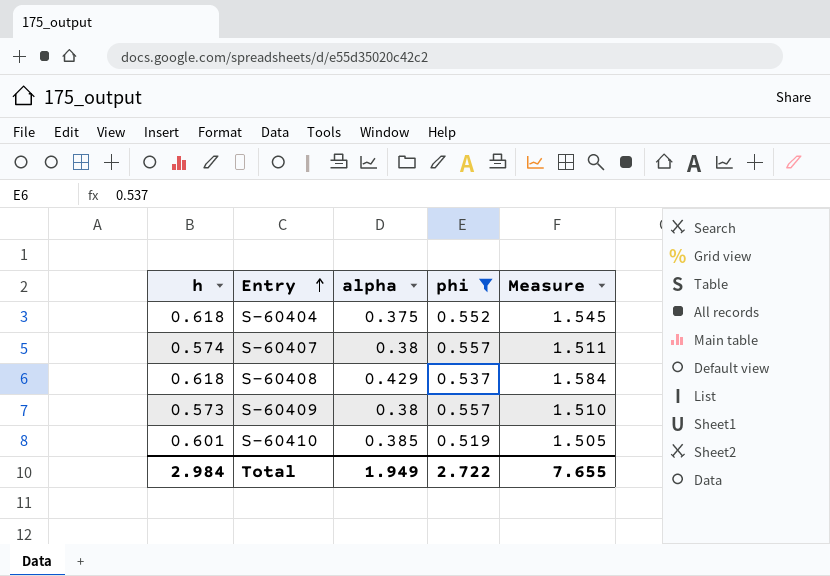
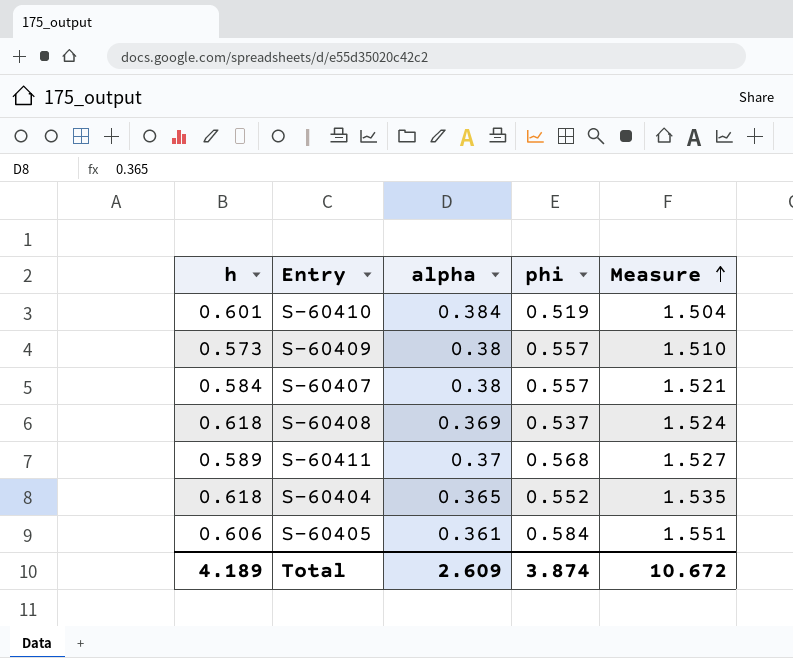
filter: phi <= 0.557 -> none
row order: Entry ascending -> Measure ascending
S-60410 | alpha: 0.385 -> 0.384
S-60410 | Measure: 1.505 -> 1.504
S-60407 | h: 0.574 -> 0.584
S-60407 | Measure: 1.511 -> 1.521
S-60408 | alpha: 0.429 -> 0.369
S-60408 | Measure: 1.584 -> 1.524
S-60404 | alpha: 0.375 -> 0.365
S-60404 | Measure: 1.545 -> 1.535
Total | h: 2.984 -> 4.189
Total | alpha: 1.949 -> 2.609
Total | phi: 2.722 -> 3.874
Total | Measure: 7.655 -> 10.672

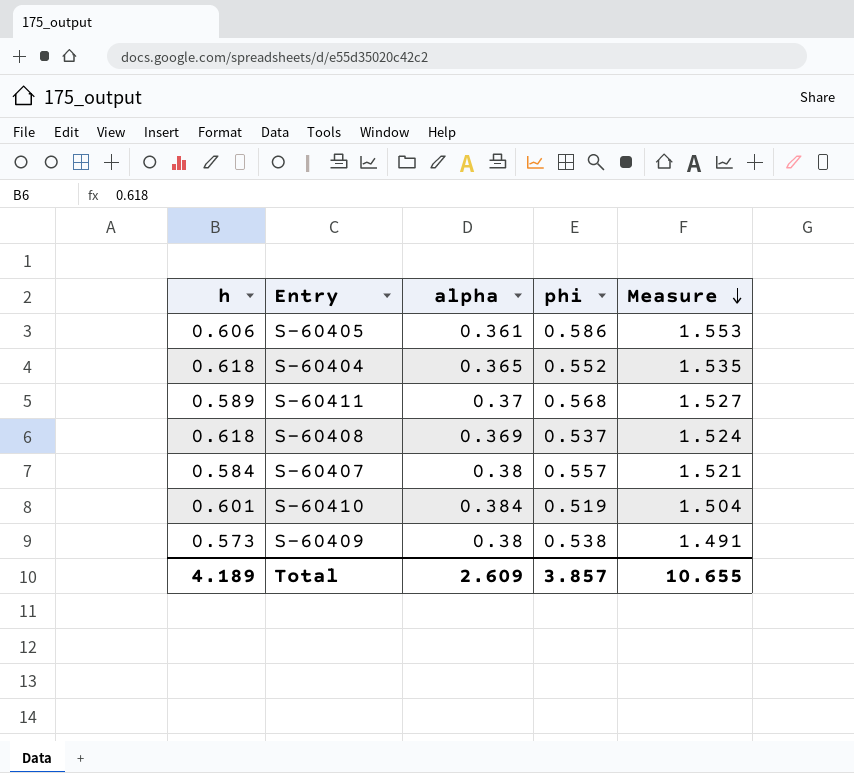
row order: Measure ascending -> Measure descending
S-60405 | phi: 0.584 -> 0.586
S-60405 | Measure: 1.551 -> 1.553
S-60409 | phi: 0.557 -> 0.538
S-60409 | Measure: 1.510 -> 1.491
Total | phi: 3.874 -> 3.857
Total | Measure: 10.672 -> 10.655

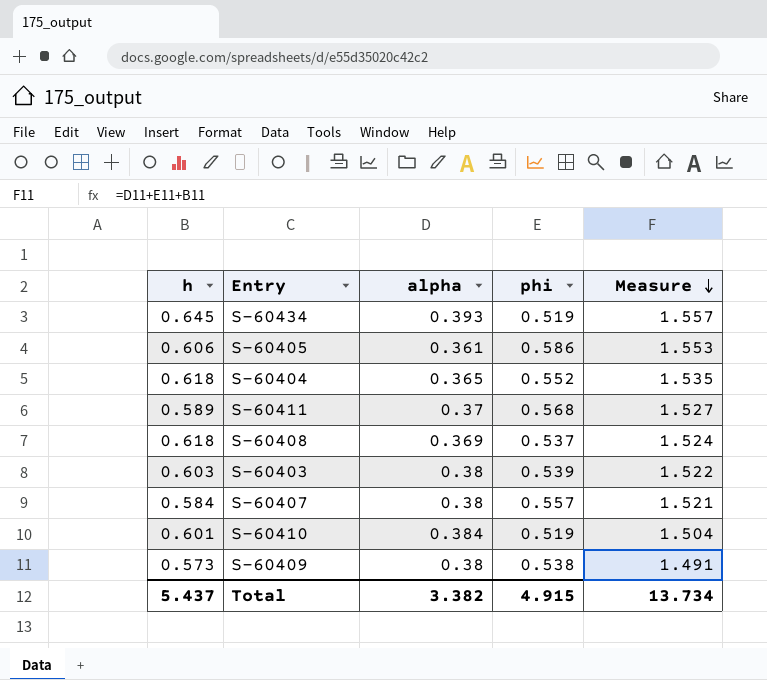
row S-60434: none -> 0.645 | 0.393 | 0.519 | 1.557
row S-60403: none -> 0.603 | 0.38 | 0.539 | 1.522
Total | h: 4.189 -> 5.437
Total | alpha: 2.609 -> 3.382
Total | phi: 3.857 -> 4.915
Total | Measure: 10.655 -> 13.734

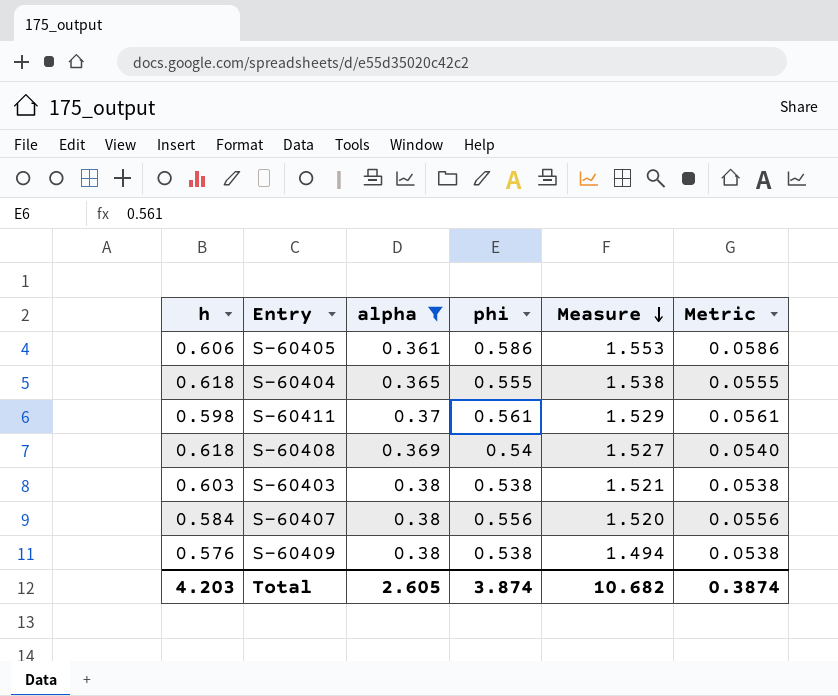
filter: none -> alpha <= 0.38
column Metric | formula: none -> [phi] * 0.1
S-60404 | phi: 0.552 -> 0.555
S-60404 | Measure: 1.535 -> 1.538
S-60411 | h: 0.589 -> 0.598
S-60411 | phi: 0.568 -> 0.561
S-60411 | Measure: 1.527 -> 1.529
S-60408 | phi: 0.537 -> 0.54
S-60408 | Measure: 1.524 -> 1.527
S-60403 | phi: 0.539 -> 0.538
S-60403 | Measure: 1.522 -> 1.521
S-60407 | phi: 0.557 -> 0.556
S-60407 | Measure: 1.521 -> 1.520
S-60409 | h: 0.573 -> 0.576
S-60409 | Measure: 1.491 -> 1.494
Total | h: 5.437 -> 4.203
Total | alpha: 3.382 -> 2.605
Total | phi: 4.915 -> 3.874
Total | Measure: 13.734 -> 10.682

